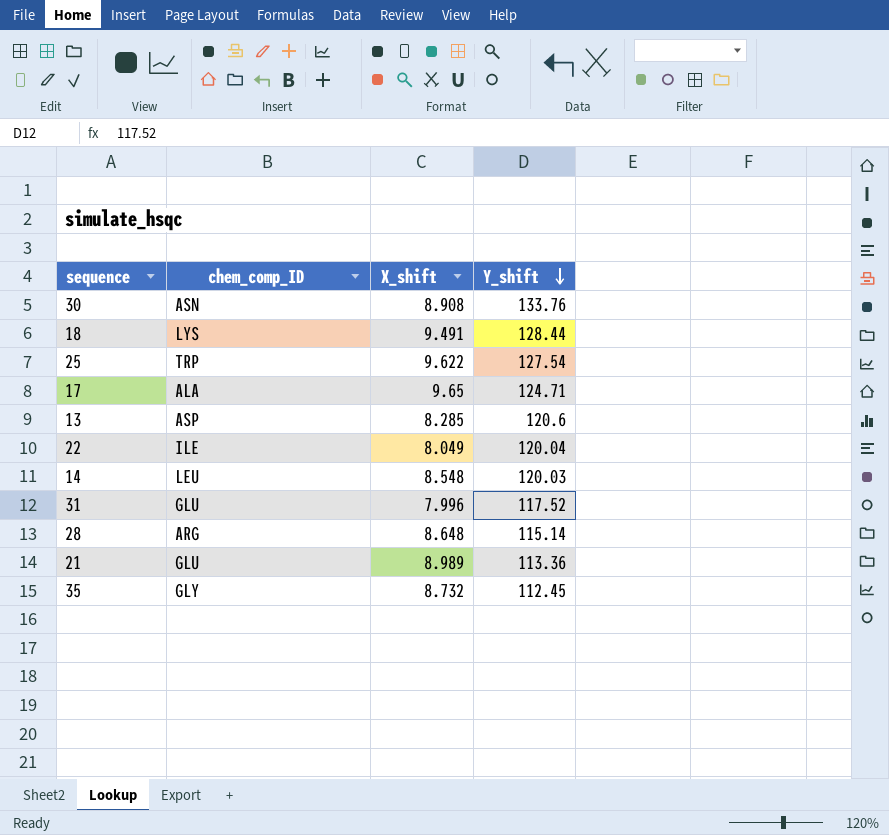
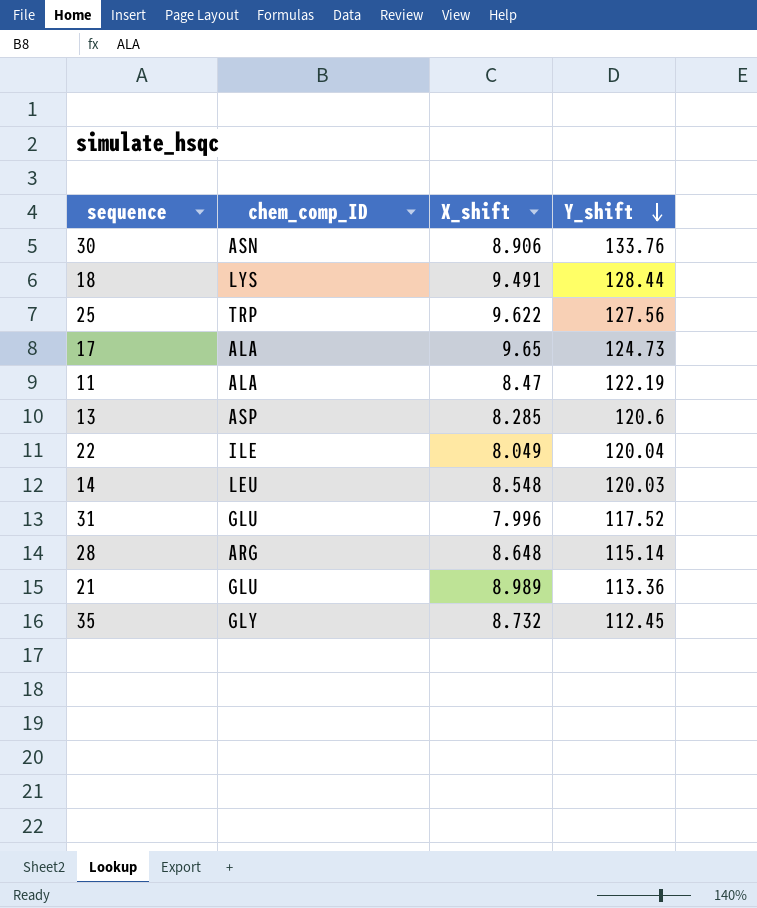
30 | X_shift: 8.908 -> 8.906
25 | Y_shift: 127.54 -> 127.56
17 | Y_shift: 124.71 -> 124.73
row 11: none -> ALA | 8.47 | 122.19

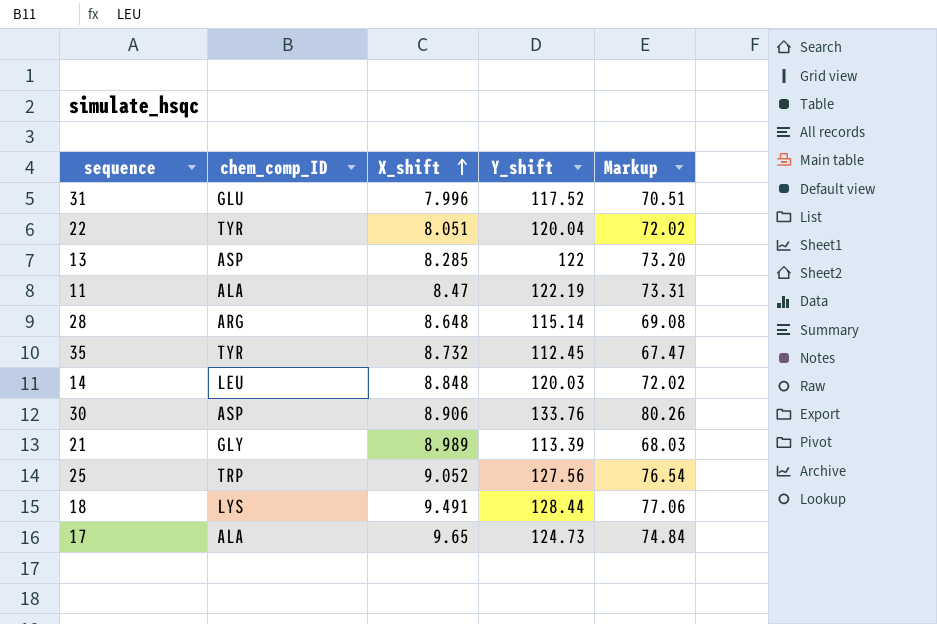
row order: Y_shift descending -> X_shift ascending
column Markup | formula: none -> [Y_shift] * 0.6
22 | chem_comp_ID: ILE -> TYR
22 | X_shift: 8.049 -> 8.051
13 | Y_shift: 120.6 -> 122
35 | chem_comp_ID: GLY -> TYR
14 | X_shift: 8.548 -> 8.848
30 | chem_comp_ID: ASN -> ASP
21 | chem_comp_ID: GLU -> GLY
21 | Y_shift: 113.36 -> 113.39
25 | X_shift: 9.622 -> 9.052

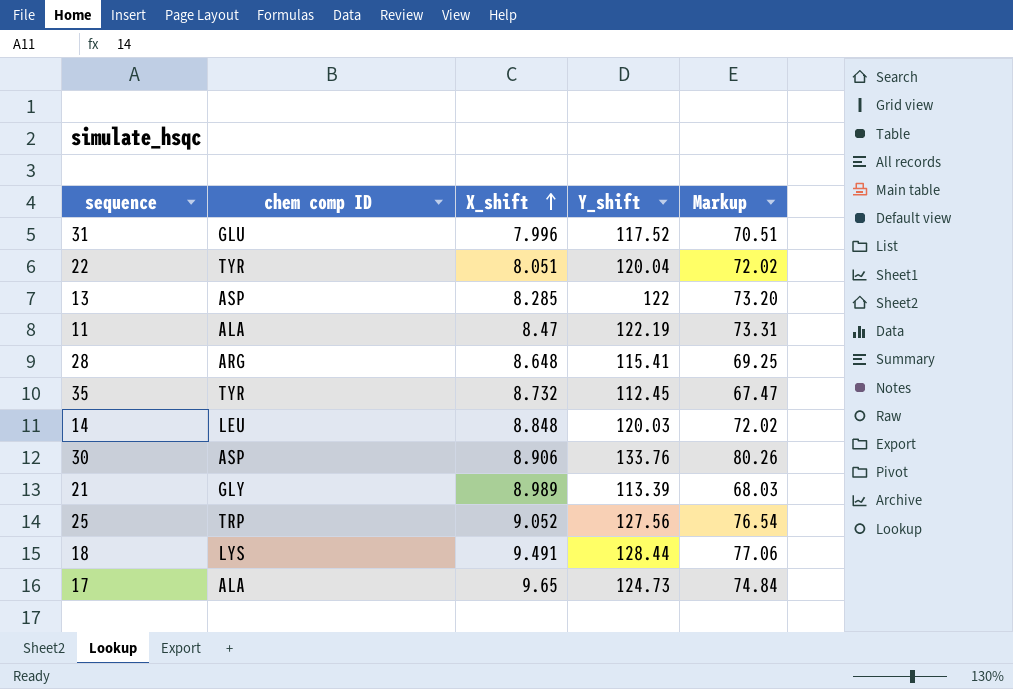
column name: chem_comp_ID -> chem comp ID
28 | Y_shift: 115.14 -> 115.41
28 | Markup: 69.08 -> 69.25

